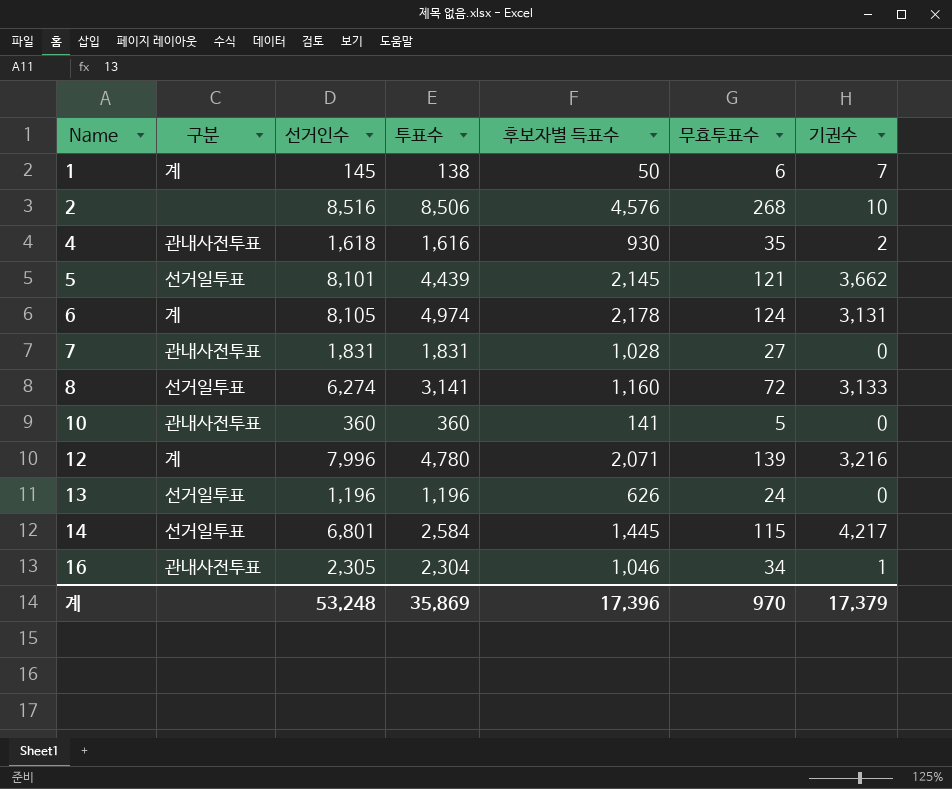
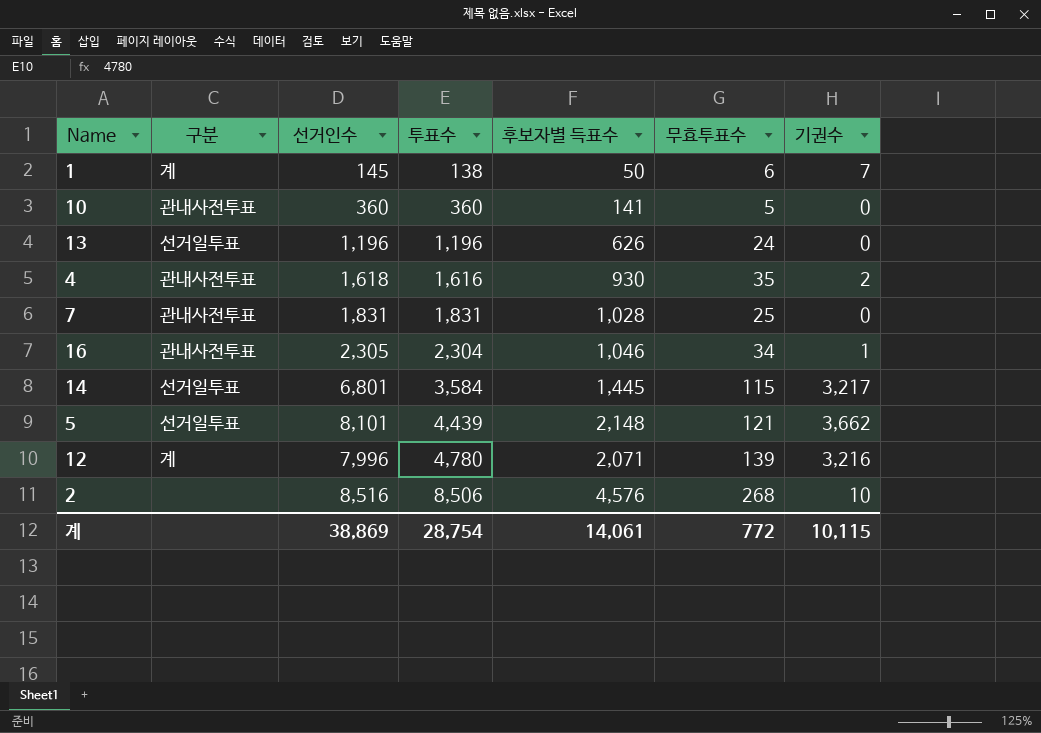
row order: Name ascending -> 투표수 ascending
row 6: 계 | 8,105 | 4,974 | 2,178 | 124 | 3,131 -> none
row 8: 선거일투표 | 6,274 | 3,141 | 1,160 | 72 | 3,133 -> none
7 | 무효투표수: 27 -> 25
14 | 투표수: 2,584 -> 3,584
14 | 기권수: 4,217 -> 3,217
5 | 후보자별 득표수: 2,145 -> 2,148
계 | 선거인수: 53,248 -> 38,869
계 | 투표수: 35,869 -> 28,754
계 | 후보자별 득표수: 17,396 -> 14,061
계 | 무효투표수: 970 -> 772
계 | 기권수: 17,379 -> 10,115

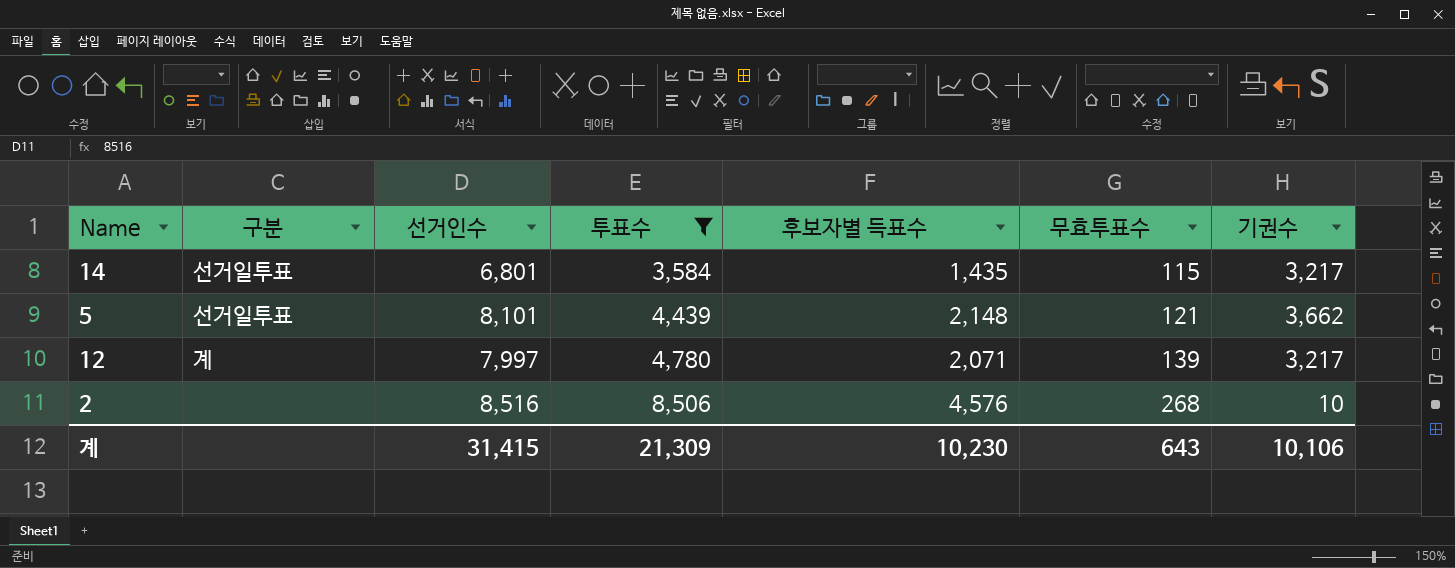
filter: none -> 투표수 >= 3,584
14 | 후보자별 득표수: 1,445 -> 1,435
12 | 선거인수: 7,996 -> 7,997
12 | 기권수: 3,216 -> 3,217
계 | 선거인수: 38,869 -> 31,415
계 | 투표수: 28,754 -> 21,309
계 | 후보자별 득표수: 14,061 -> 10,230
계 | 무효투표수: 772 -> 643
계 | 기권수: 10,115 -> 10,106

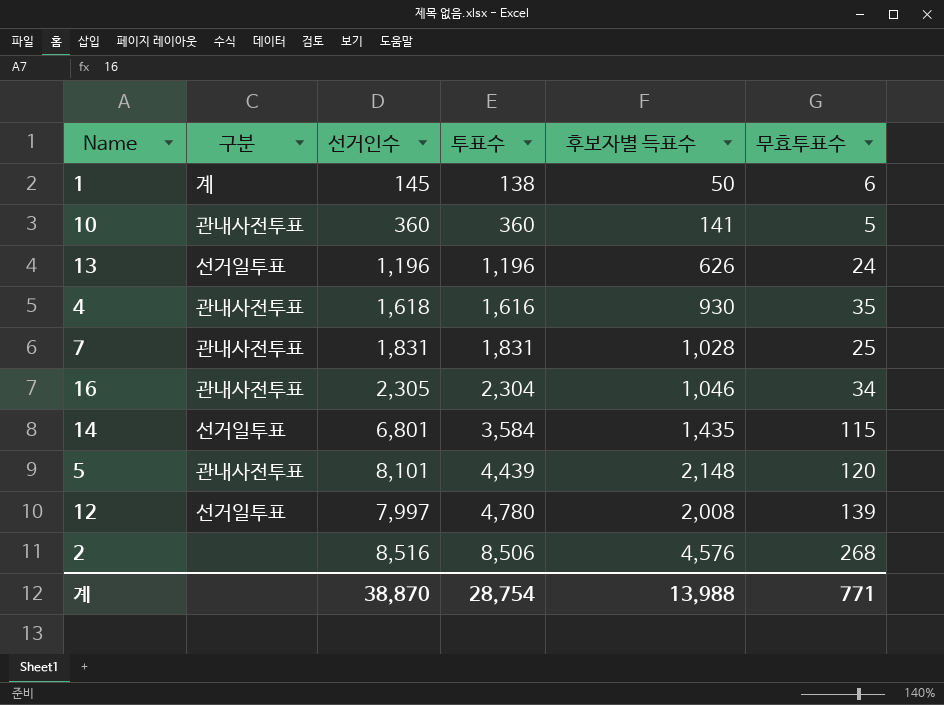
filter: 투표수 >= 3,584 -> none
column 기권수 | formula: [선거인수] - [투표수] -> none
5 | 구분: 선거일투표 -> 관내사전투표
5 | 무효투표수: 121 -> 120
12 | 구분: 계 -> 선거일투표
12 | 후보자별 득표수: 2,071 -> 2,008
계 | 선거인수: 31,415 -> 38,870
계 | 투표수: 21,309 -> 28,754
계 | 후보자별 득표수: 10,230 -> 13,988
계 | 무효투표수: 643 -> 771

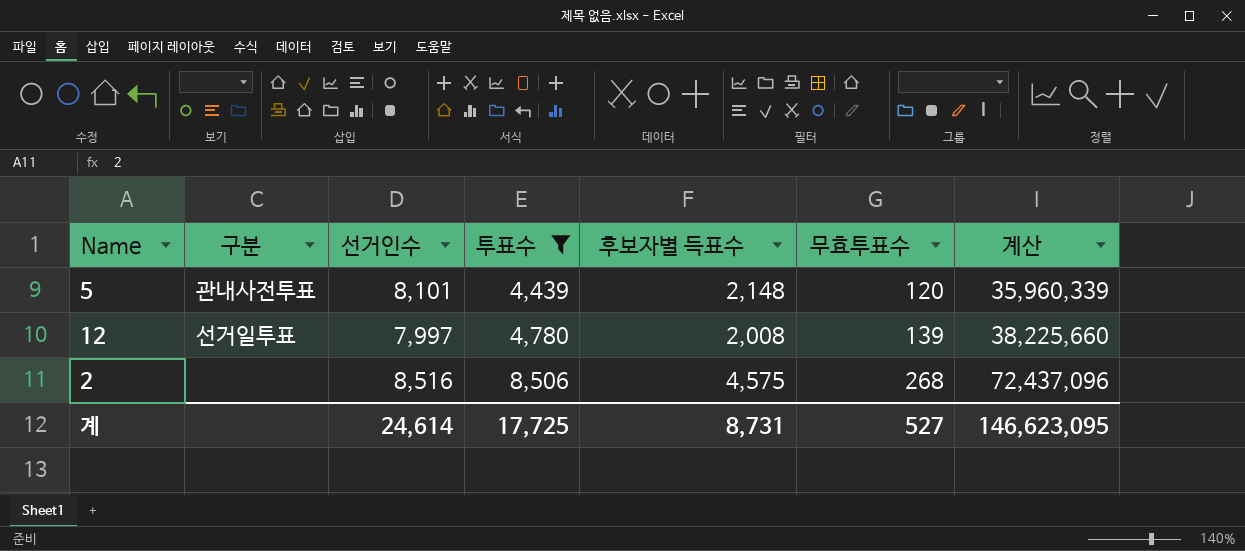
filter: none -> 투표수 >= 4,439
column 계산 | formula: none -> [선거인수] * [투표수]
2 | 후보자별 득표수: 4,576 -> 4,575
계 | 선거인수: 38,870 -> 24,614
계 | 투표수: 28,754 -> 17,725
계 | 후보자별 득표수: 13,988 -> 8,731
계 | 무효투표수: 771 -> 527

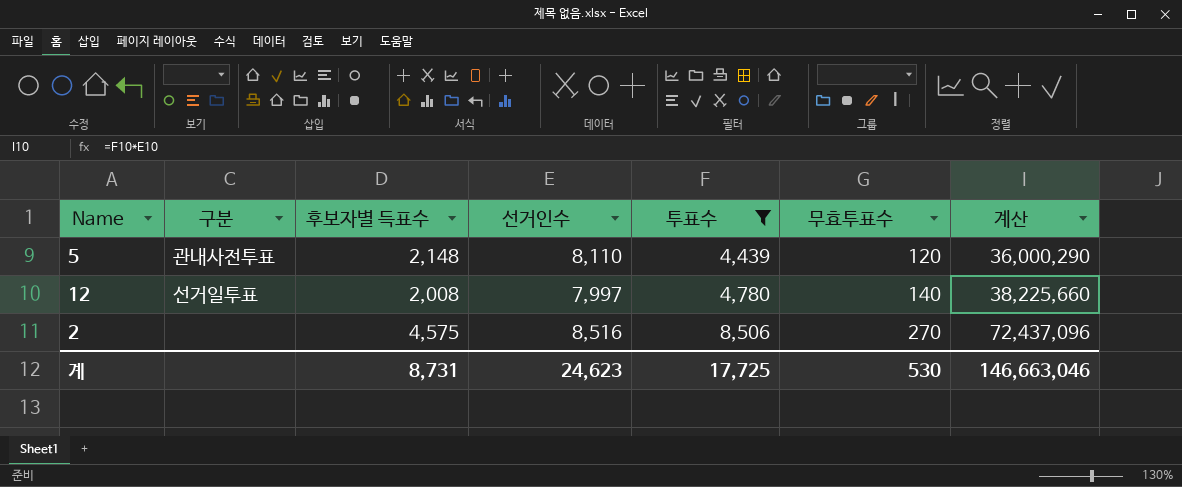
column 후보자별 득표수 | position: 5 -> 3
5 | 선거인수: 8,101 -> 8,110
5 | 계산: 35,960,339 -> 36,000,290
12 | 무효투표수: 139 -> 140
2 | 무효투표수: 268 -> 270
계 | 선거인수: 24,614 -> 24,623
계 | 무효투표수: 527 -> 530
계 | 계산: 146,623,095 -> 146,663,046

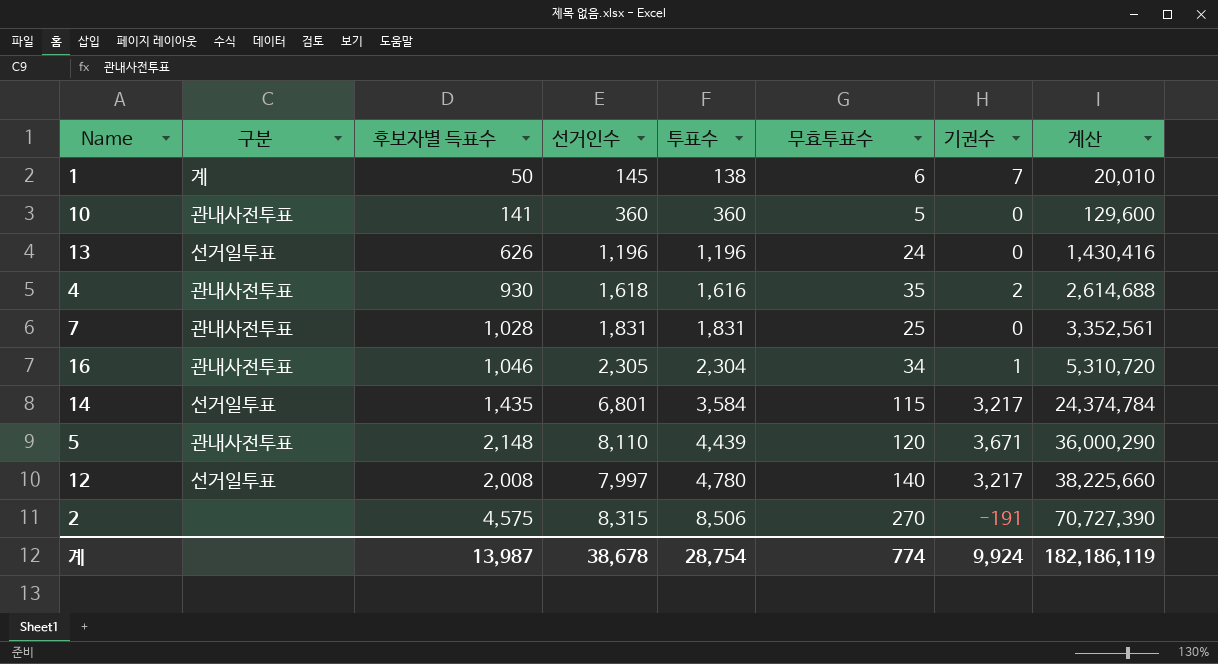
filter: 투표수 >= 4,439 -> none
column 기권수 | formula: none -> [선거인수] - [투표수]
2 | 선거인수: 8,516 -> 8,315
2 | 계산: 72,437,096 -> 70,727,390
계 | 후보자별 득표수: 8,731 -> 13,987
계 | 선거인수: 24,623 -> 38,678
계 | 투표수: 17,725 -> 28,754
계 | 무효투표수: 530 -> 774
계 | 계산: 146,663,046 -> 182,186,119

